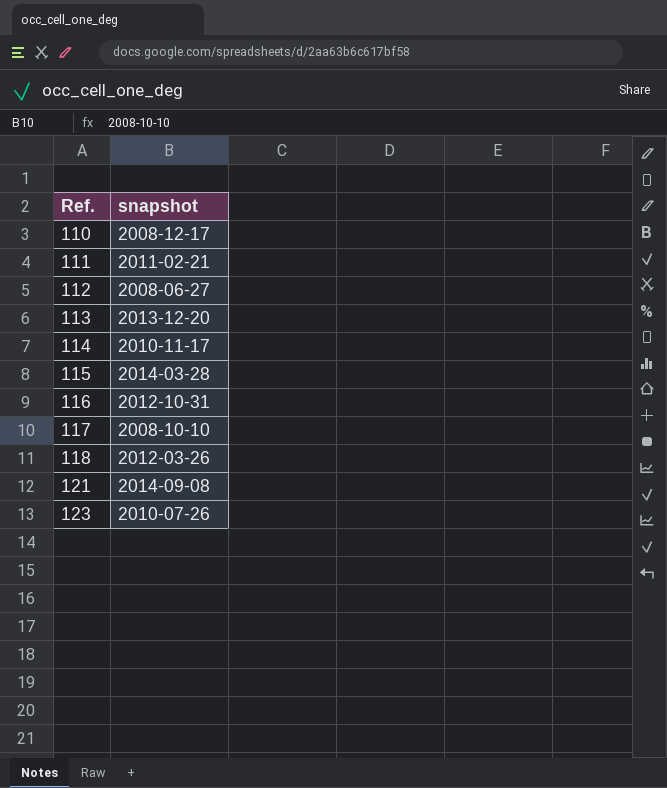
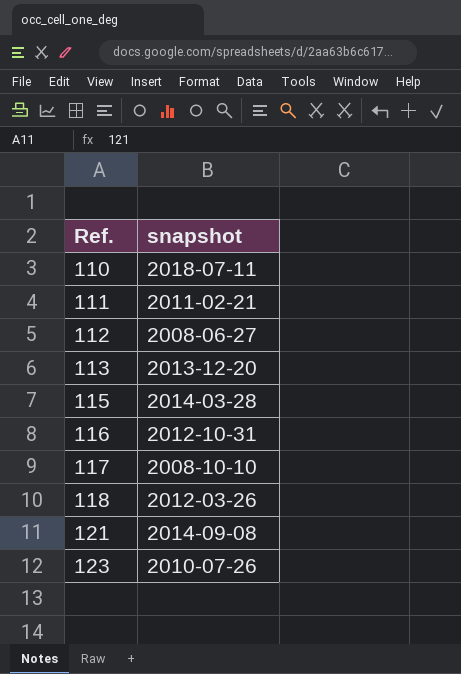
row 114: 2010-11-17 -> none
110 | snapshot: 2008-12-17 -> 2018-07-11

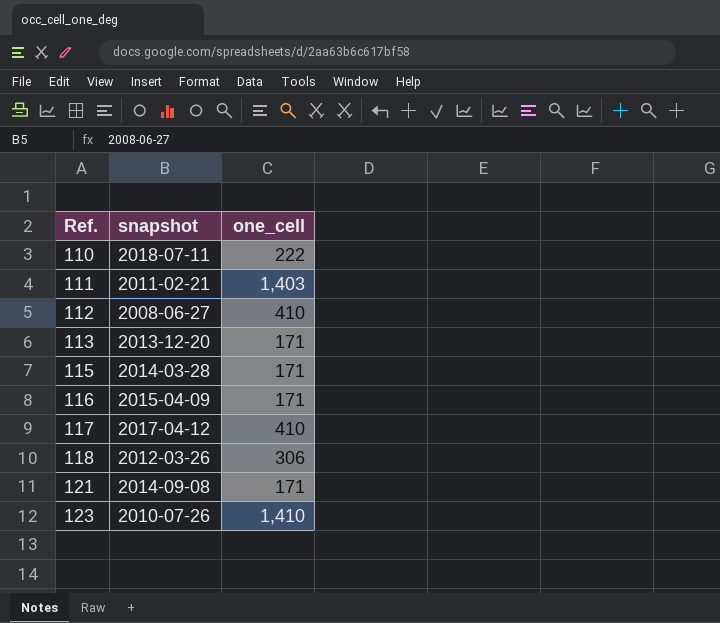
column one_cell | position: none -> 3
116 | snapshot: 2012-10-31 -> 2015-04-09
117 | snapshot: 2008-10-10 -> 2017-04-12

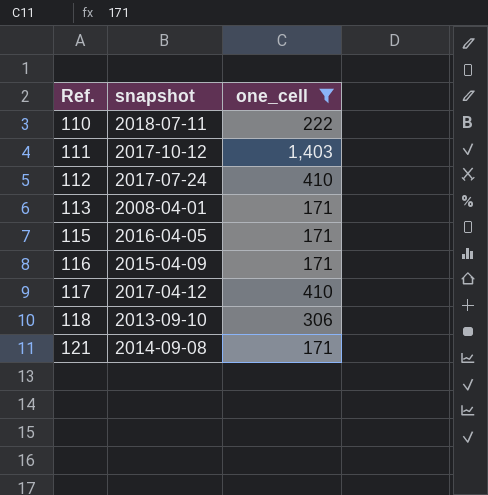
filter: none -> one_cell != 1,410
111 | snapshot: 2011-02-21 -> 2017-10-12
112 | snapshot: 2008-06-27 -> 2017-07-24
113 | snapshot: 2013-12-20 -> 2008-04-01
115 | snapshot: 2014-03-28 -> 2016-04-05
118 | snapshot: 2012-03-26 -> 2013-09-10

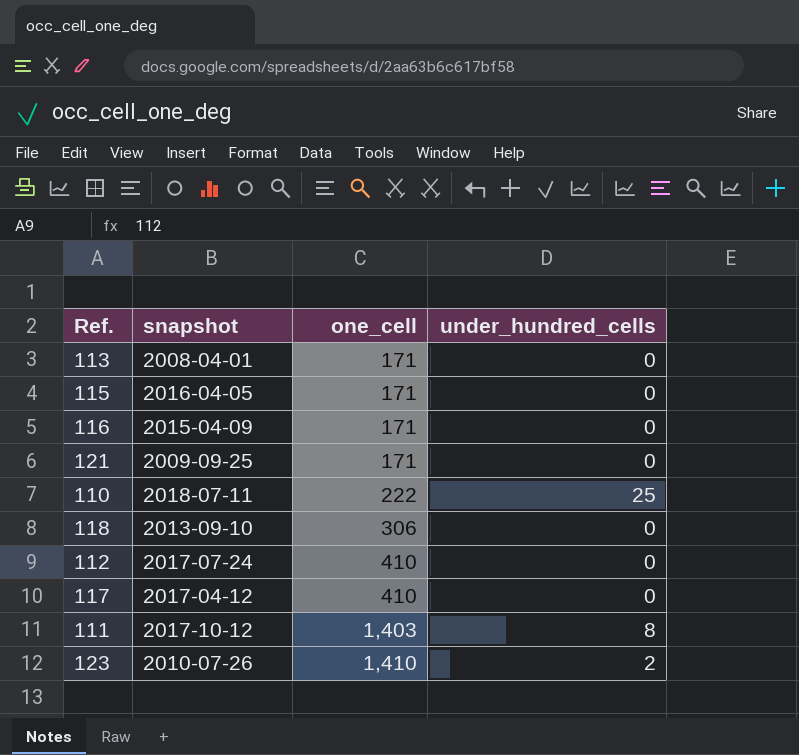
filter: one_cell != 1,410 -> none
row order: Ref. ascending -> one_cell ascending
column under_hundred_cells | position: none -> 4
121 | snapshot: 2014-09-08 -> 2009-09-25

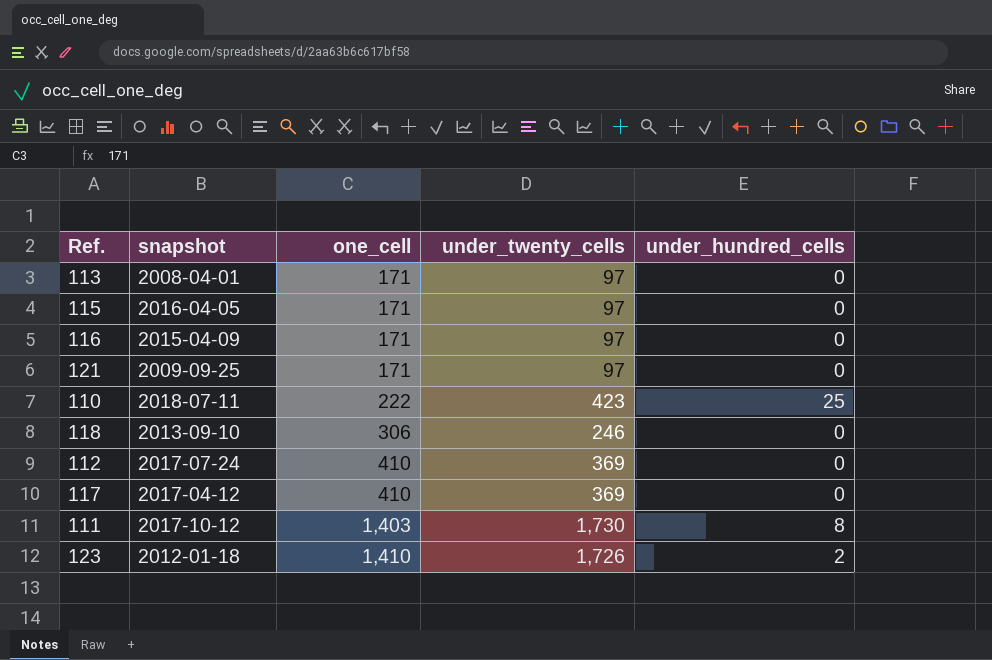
column under_twenty_cells | position: none -> 4
123 | snapshot: 2010-07-26 -> 2012-01-18

